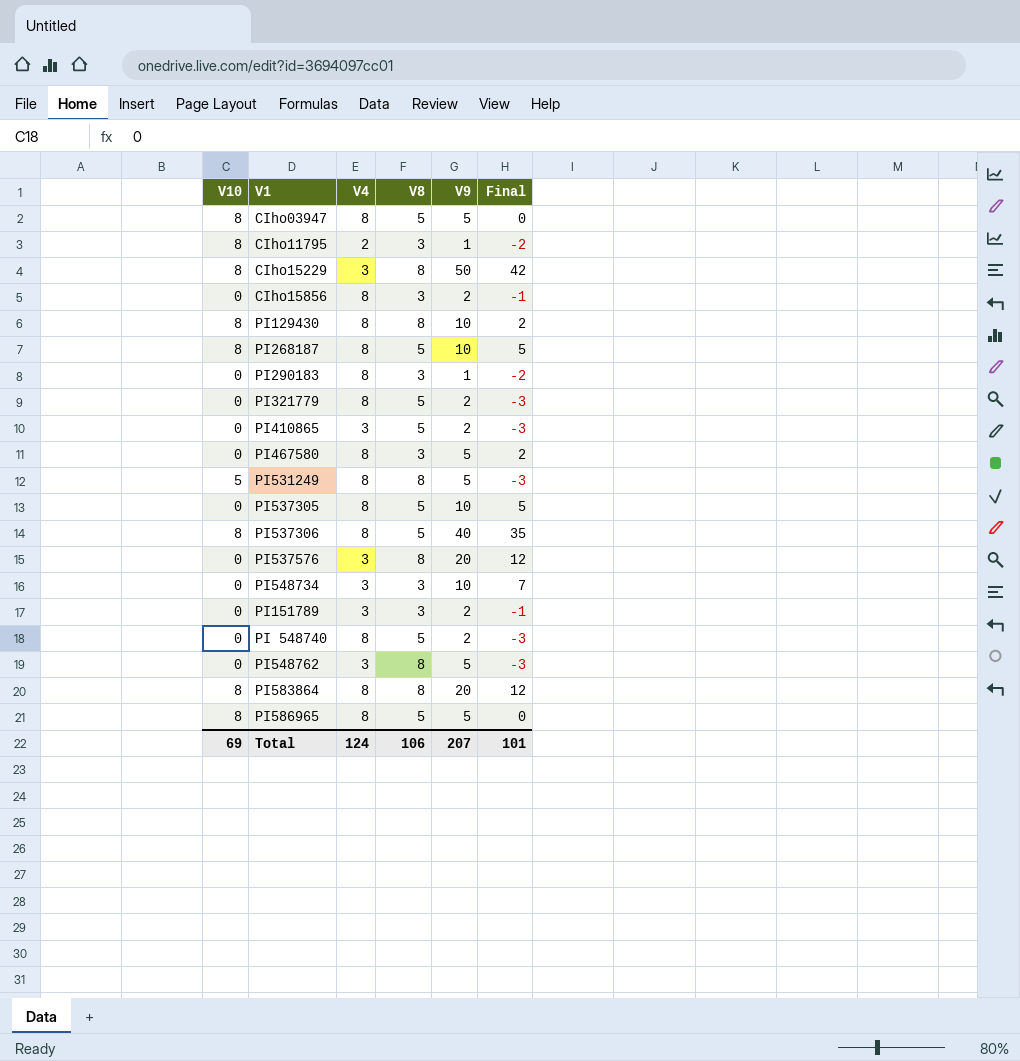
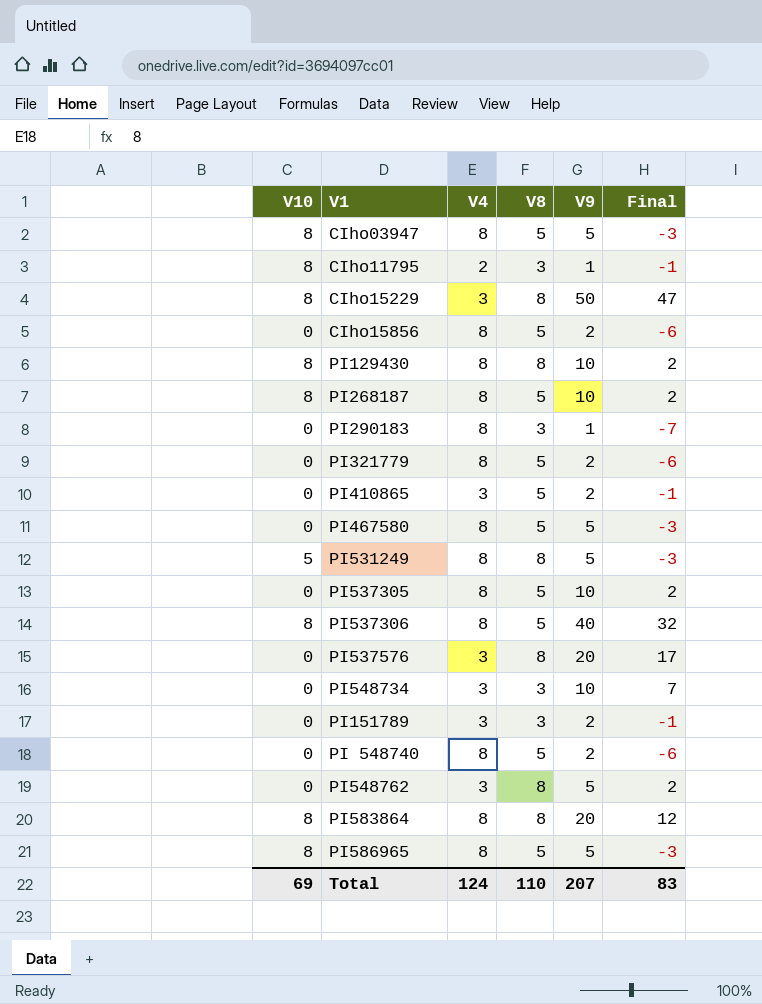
column Final | formula: [V9] - [V8] -> [V9] - [V4]
CIho15856 | V8: 3 -> 5
PI467580 | V8: 3 -> 5
Total | V8: 106 -> 110
Total | Final: 101 -> 83

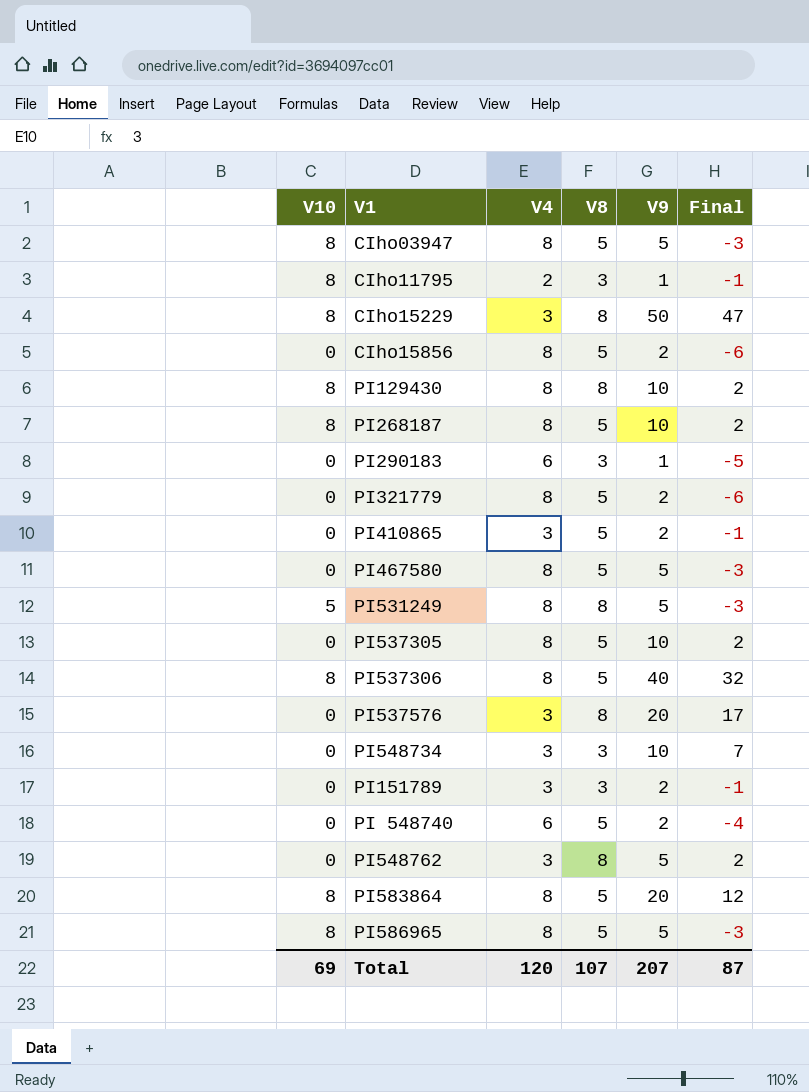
PI290183 | V4: 8 -> 6
PI290183 | Final: -7 -> -5
PI 548740 | V4: 8 -> 6
PI 548740 | Final: -6 -> -4
PI583864 | V8: 8 -> 5
Total | V4: 124 -> 120
Total | V8: 110 -> 107
Total | Final: 83 -> 87

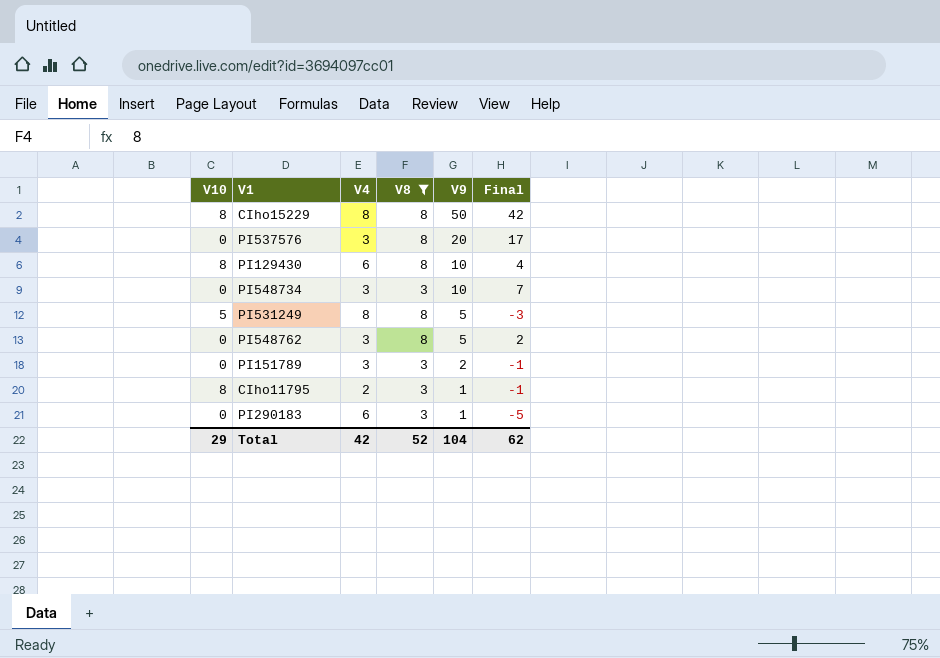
filter: none -> V8 != 5
row order: none -> V9 descending
CIho15229 | V4: 3 -> 8
CIho15229 | Final: 47 -> 42
PI129430 | V4: 8 -> 6
PI129430 | Final: 2 -> 4
Total | V10: 69 -> 29
Total | V4: 120 -> 42
Total | V8: 107 -> 52
Total | V9: 207 -> 104
Total | Final: 87 -> 62

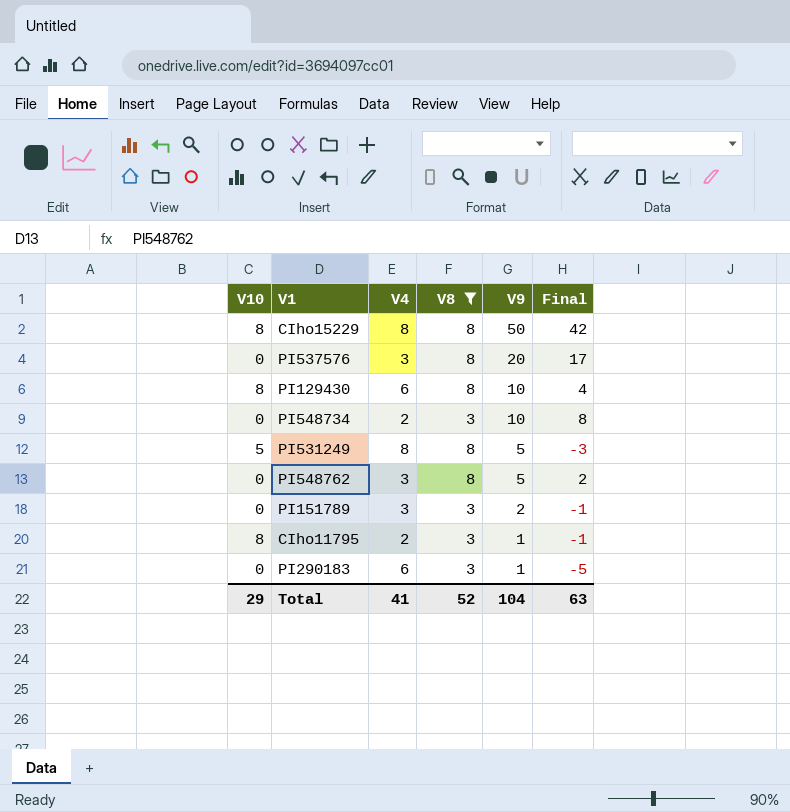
PI548734 | V4: 3 -> 2
PI548734 | Final: 7 -> 8
Total | V4: 42 -> 41
Total | Final: 62 -> 63

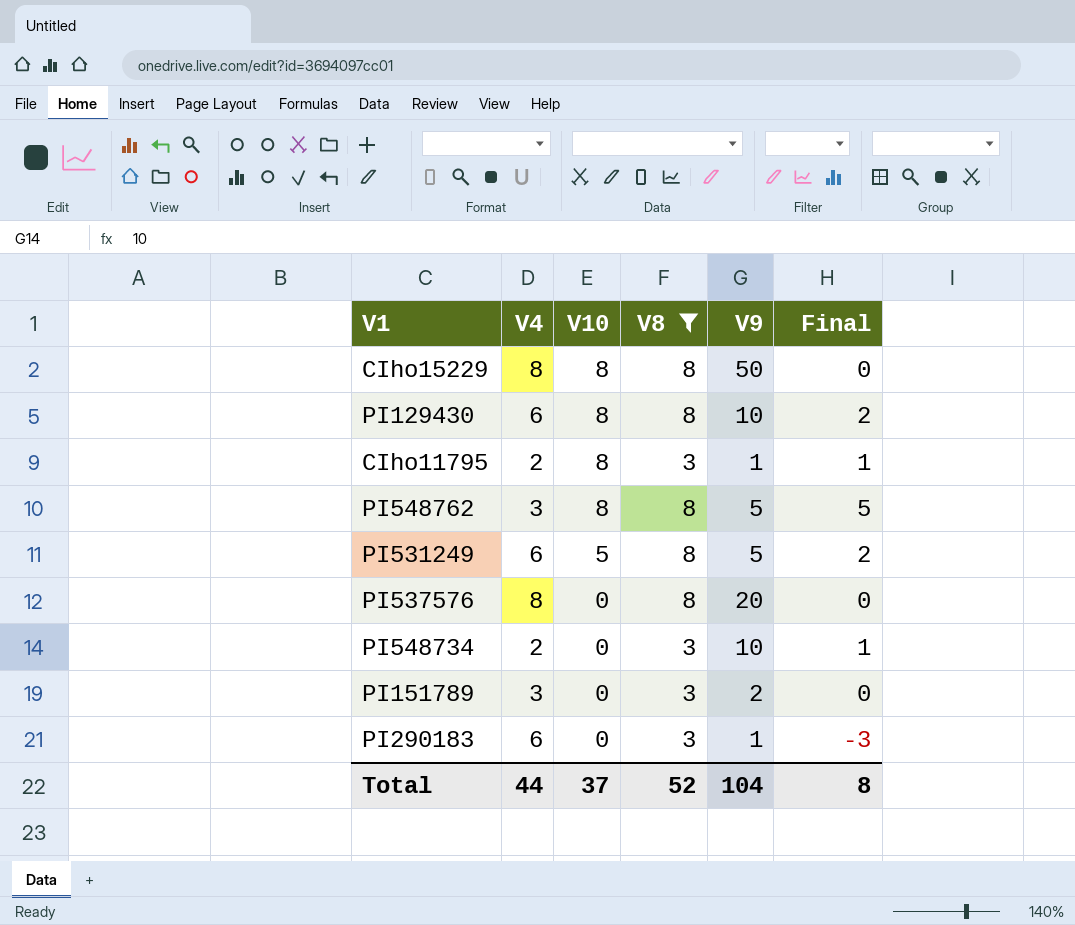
row order: V9 descending -> V10 descending
column V10 | position: 1 -> 3
column Final | formula: [V9] - [V4] -> [V8] - [V4]
PI548762 | V10: 0 -> 8
PI531249 | V4: 8 -> 6
PI537576 | V4: 3 -> 8
Total | V4: 41 -> 44
Total | V10: 29 -> 37
Total | Final: 63 -> 8

